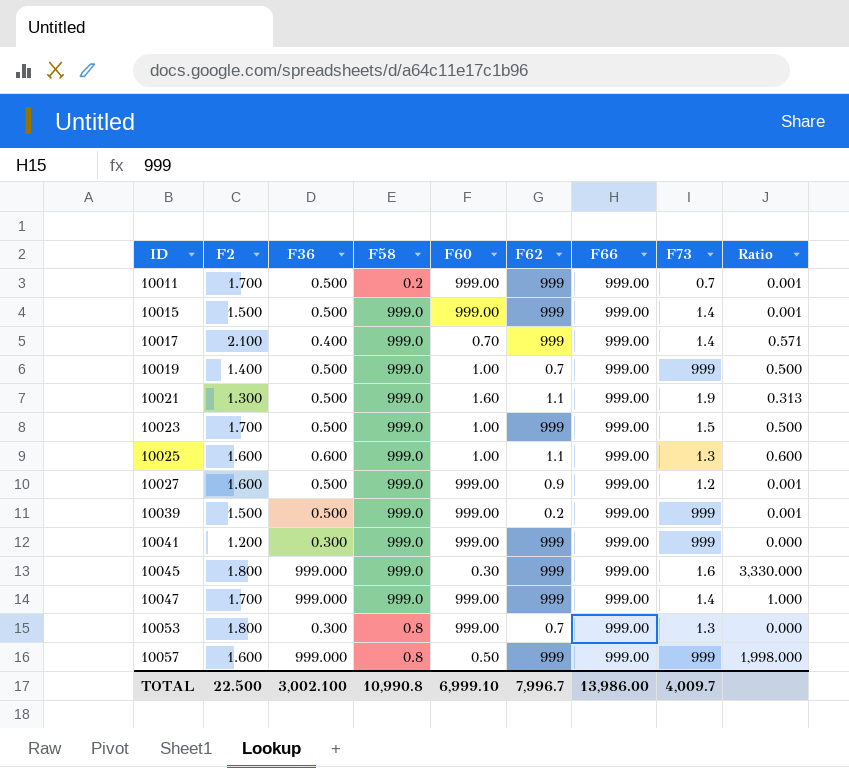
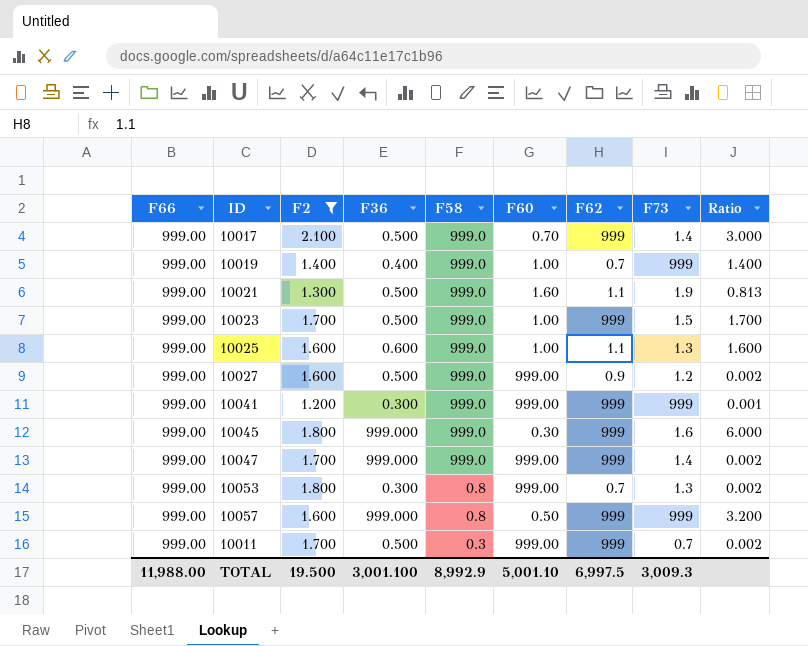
filter: none -> F2 != 1.500
row order: ID ascending -> F58 descending
column F66 | position: 7 -> 1
column Ratio | formula: [F36] / [F60] -> [F2] / [F60]
10017 | F36: 0.400 -> 0.500
10019 | F36: 0.500 -> 0.400
10011 | F58: 0.2 -> 0.3
TOTAL | F66: 13,986.00 -> 11,988.00
TOTAL | F2: 22.500 -> 19.500
TOTAL | F36: 3,002.100 -> 3,001.100
TOTAL | F58: 10,990.8 -> 8,992.9
TOTAL | F60: 6,999.10 -> 5,001.10
TOTAL | F62: 7,996.7 -> 6,997.5
TOTAL | F73: 4,009.7 -> 3,009.3

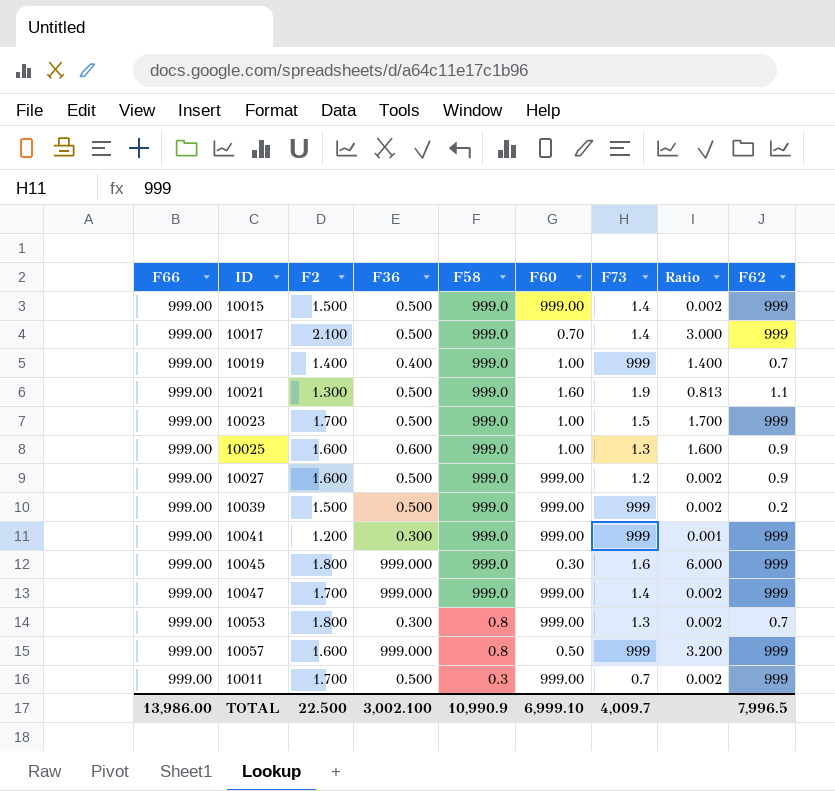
filter: F2 != 1.500 -> none
column F62 | position: 7 -> 9
10025 | F62: 1.1 -> 0.9
TOTAL | F66: 11,988.00 -> 13,986.00
TOTAL | F2: 19.500 -> 22.500
TOTAL | F36: 3,001.100 -> 3,002.100
TOTAL | F58: 8,992.9 -> 10,990.9
TOTAL | F60: 5,001.10 -> 6,999.10
TOTAL | F73: 3,009.3 -> 4,009.7
TOTAL | F62: 6,997.5 -> 7,996.5

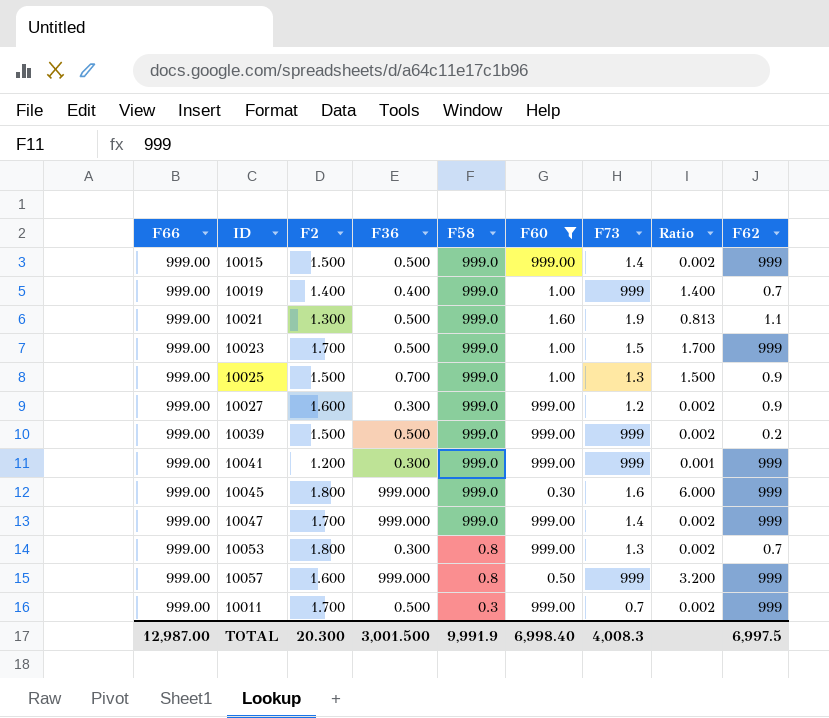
filter: none -> F60 != 0.70
10025 | F2: 1.600 -> 1.500
10025 | F36: 0.600 -> 0.700
10025 | Ratio: 1.600 -> 1.500
10027 | F36: 0.500 -> 0.300
TOTAL | F66: 13,986.00 -> 12,987.00
TOTAL | F2: 22.500 -> 20.300
TOTAL | F36: 3,002.100 -> 3,001.500
TOTAL | F58: 10,990.9 -> 9,991.9
TOTAL | F60: 6,999.10 -> 6,998.40
TOTAL | F73: 4,009.7 -> 4,008.3
TOTAL | F62: 7,996.5 -> 6,997.5

